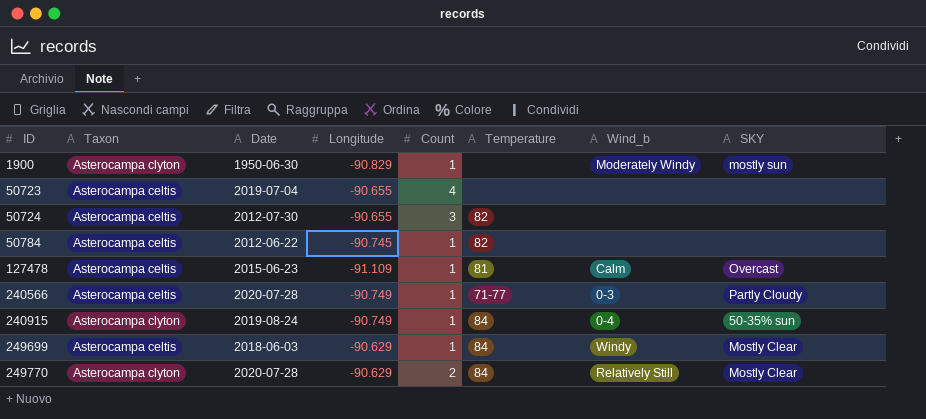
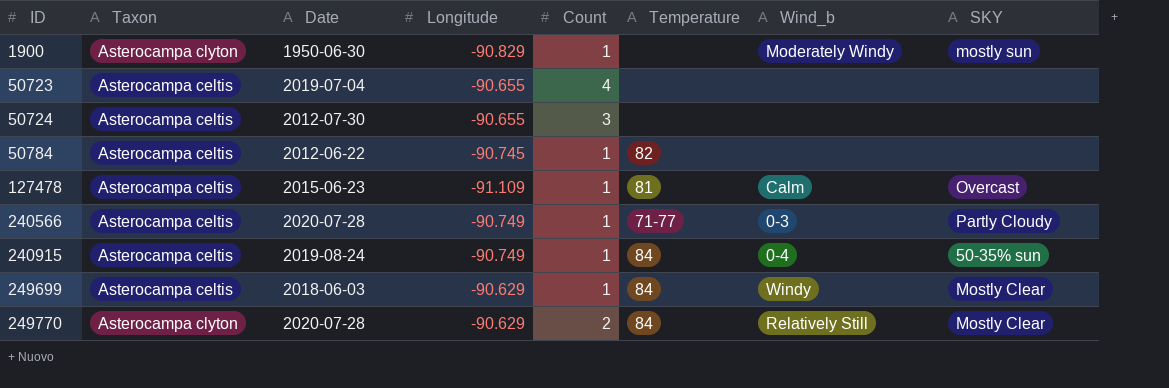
50724 | Temperature: 82 -> none
240915 | Taxon: Asterocampa clyton -> Asterocampa celtis

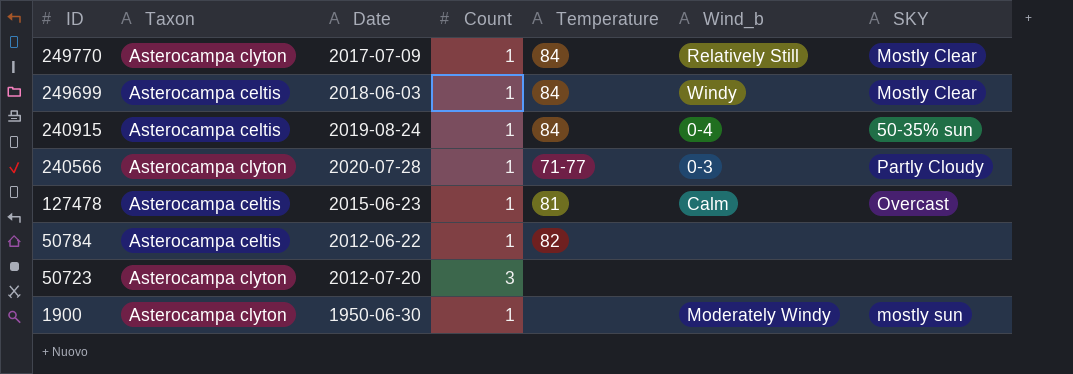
row order: ID ascending -> ID descending
column Longitude | position: 4 -> none
row 50724: Asterocampa celtis | 2012-07-30 | -90.655 | 3 | none | none | none -> none
249770 | Date: 2020-07-28 -> 2017-07-09
249770 | Count: 2 -> 1
240566 | Taxon: Asterocampa celtis -> Asterocampa clyton
50723 | Taxon: Asterocampa celtis -> Asterocampa clyton
50723 | Date: 2019-07-04 -> 2012-07-20
50723 | Count: 4 -> 3

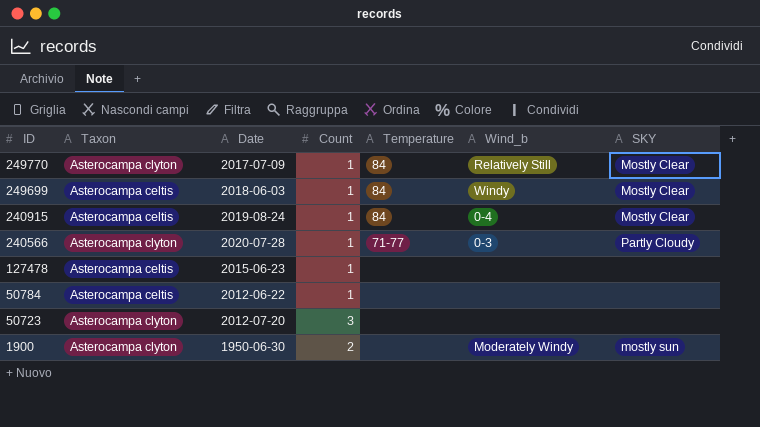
240915 | SKY: 50-35% sun -> Mostly Clear
127478 | Temperature: 81 -> none
127478 | Wind_b: Calm -> none
127478 | SKY: Overcast -> none
50784 | Temperature: 82 -> none
1900 | Count: 1 -> 2

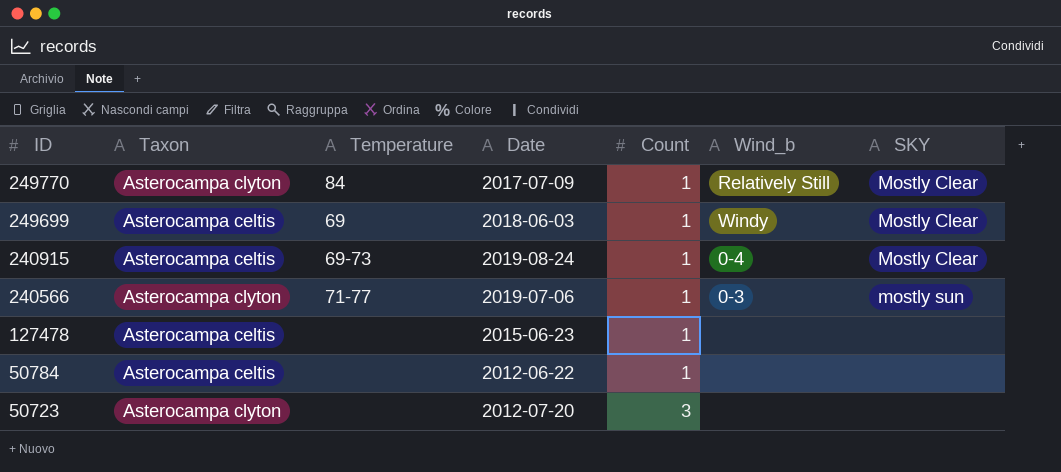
column Temperature | position: 5 -> 3
row 1900: Asterocampa clyton | 1950-06-30 | 2 | none | Moderately Windy | mostly sun -> none
249699 | Temperature: 84 -> 69
240915 | Temperature: 84 -> 69-73
240566 | Date: 2020-07-28 -> 2019-07-06
240566 | SKY: Partly Cloudy -> mostly sun

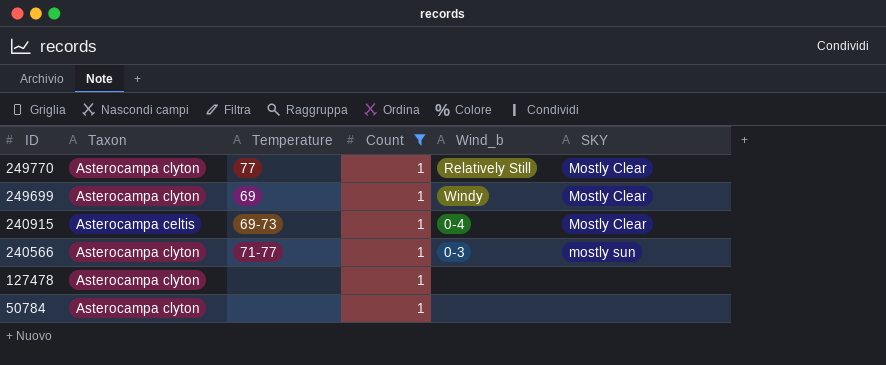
filter: none -> Count = 1
column Date | position: 4 -> none
249770 | Temperature: 84 -> 77
249699 | Taxon: Asterocampa celtis -> Asterocampa clyton
127478 | Taxon: Asterocampa celtis -> Asterocampa clyton
50784 | Taxon: Asterocampa celtis -> Asterocampa clyton

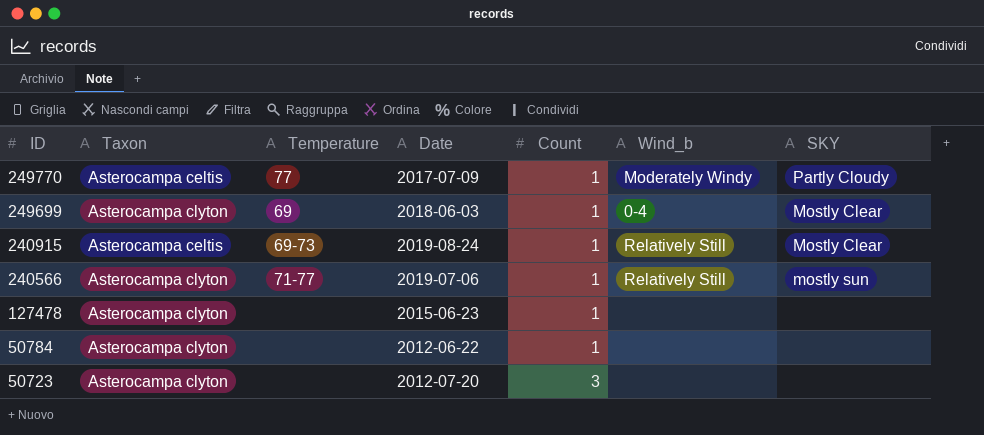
filter: Count = 1 -> none
column Date | position: none -> 4
249770 | Taxon: Asterocampa clyton -> Asterocampa celtis
249770 | Wind_b: Relatively Still -> Moderately Windy
249770 | SKY: Mostly Clear -> Partly Cloudy
249699 | Wind_b: Windy -> 0-4
240915 | Wind_b: 0-4 -> Relatively Still
240566 | Wind_b: 0-3 -> Relatively Still

